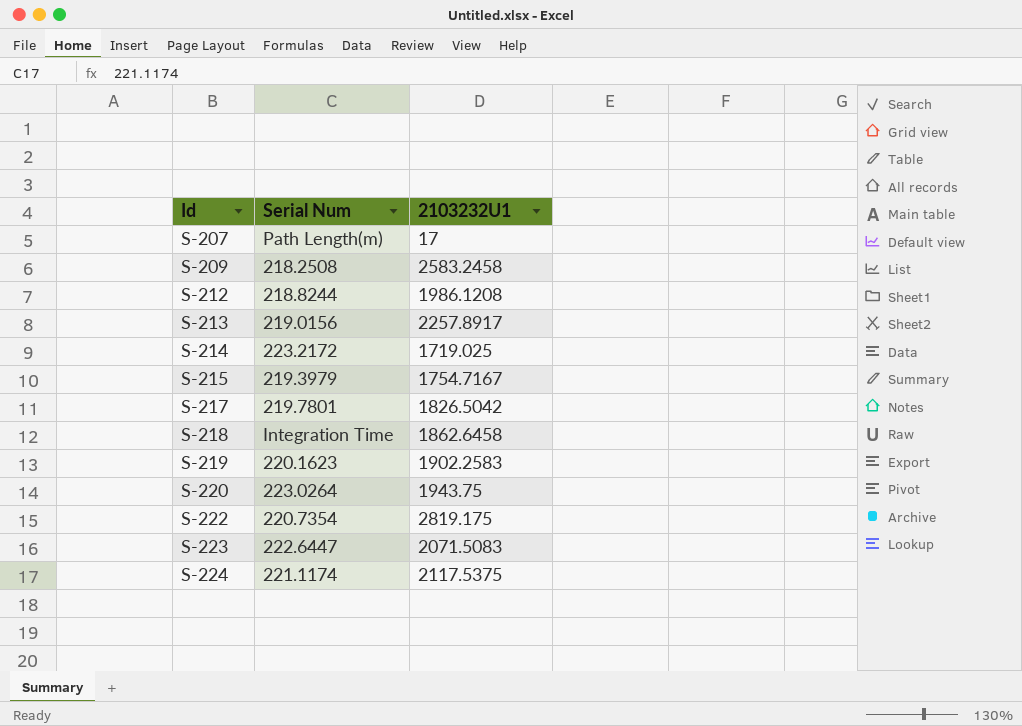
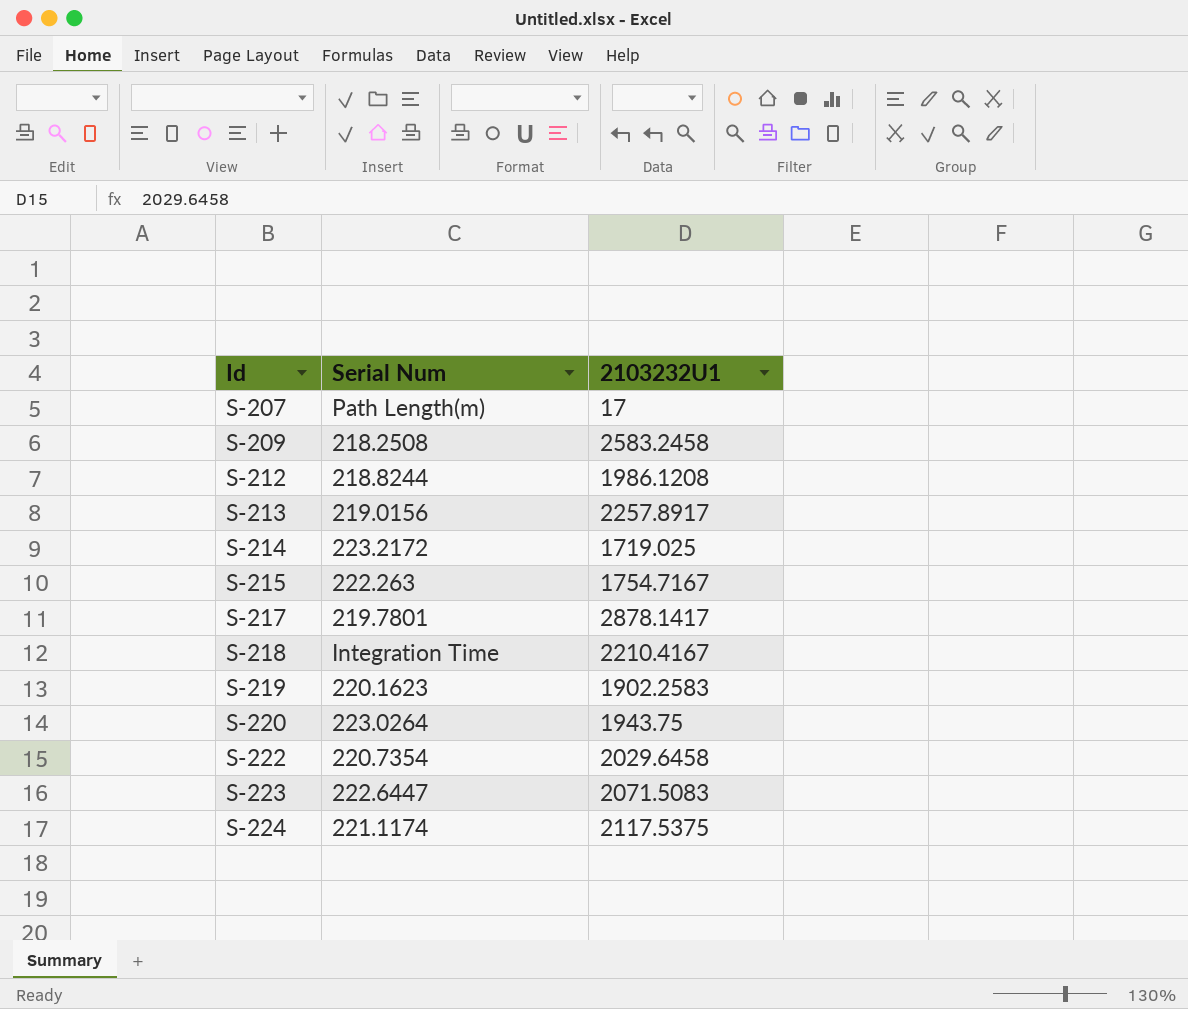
S-215 | Serial Num: 219.3979 -> 222.263
S-217 | 2103232U1: 1826.5042 -> 2878.1417
S-218 | 2103232U1: 1862.6458 -> 2210.4167
S-222 | 2103232U1: 2819.175 -> 2029.6458

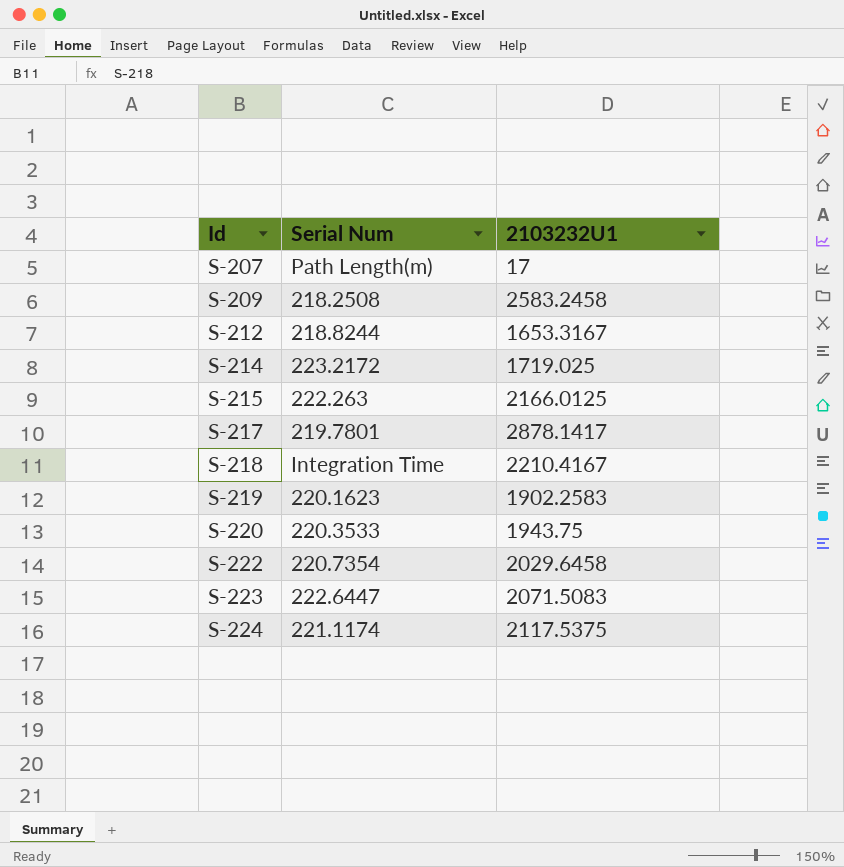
row S-213: 219.0156 | 2257.8917 -> none
S-212 | 2103232U1: 1986.1208 -> 1653.3167
S-215 | 2103232U1: 1754.7167 -> 2166.0125
S-220 | Serial Num: 223.0264 -> 220.3533

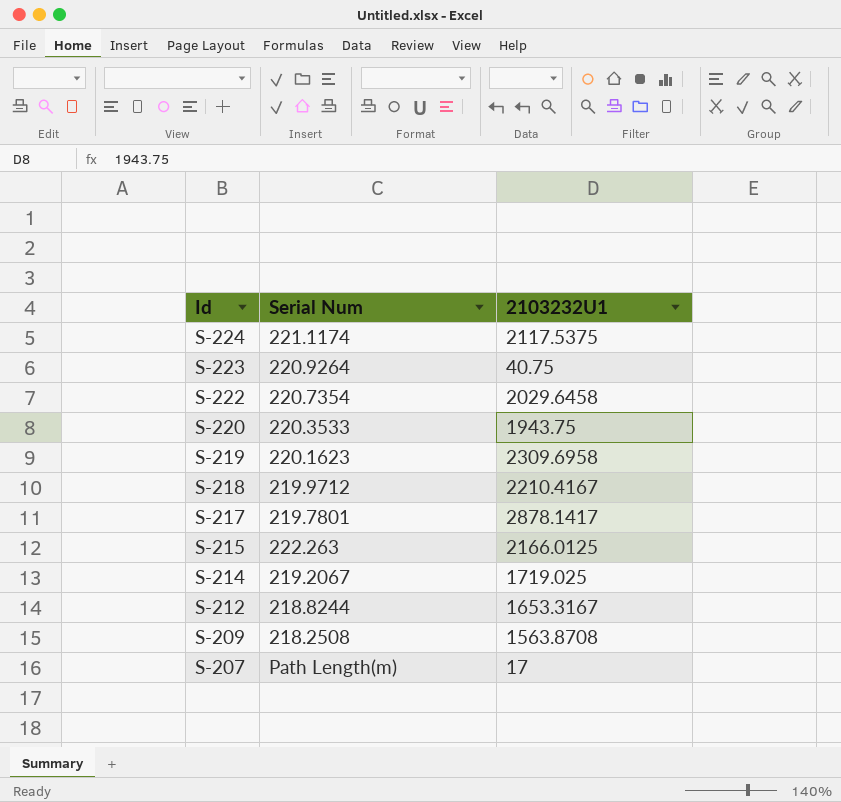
row order: Id ascending -> Id descending
S-223 | Serial Num: 222.6447 -> 220.9264
S-223 | 2103232U1: 2071.5083 -> 40.75
S-219 | 2103232U1: 1902.2583 -> 2309.6958
S-218 | Serial Num: Integration Time -> 219.9712
S-214 | Serial Num: 223.2172 -> 219.2067
S-209 | 2103232U1: 2583.2458 -> 1563.8708

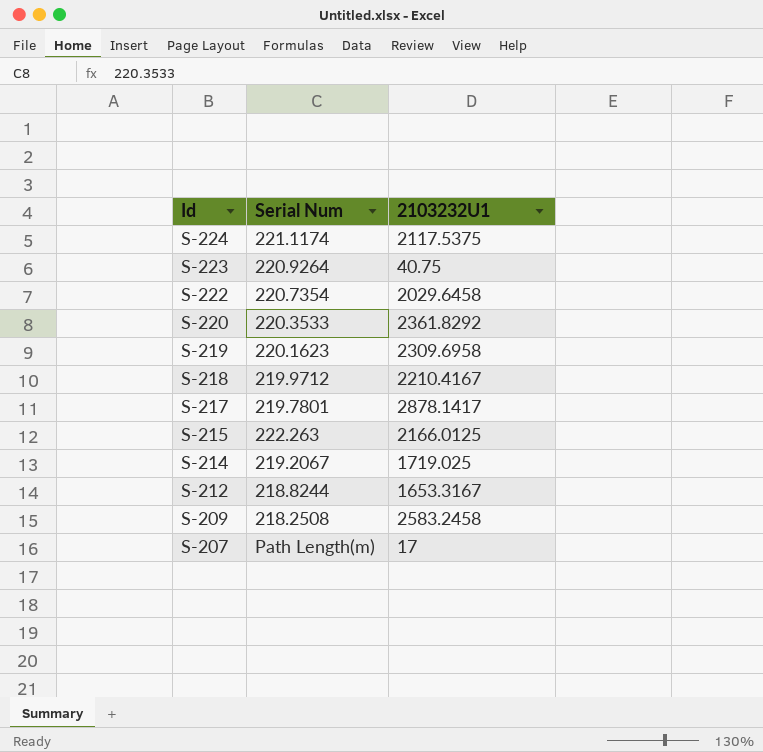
S-220 | 2103232U1: 1943.75 -> 2361.8292
S-209 | 2103232U1: 1563.8708 -> 2583.2458

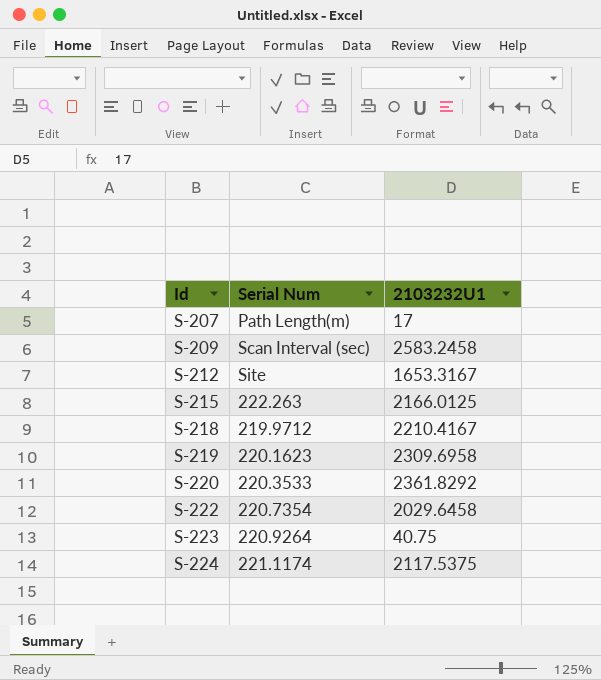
row order: Id descending -> Id ascending
row S-217: 219.7801 | 2878.1417 -> none
row S-214: 219.2067 | 1719.025 -> none
S-209 | Serial Num: 218.2508 -> Scan Interval (sec)
S-212 | Serial Num: 218.8244 -> Site

